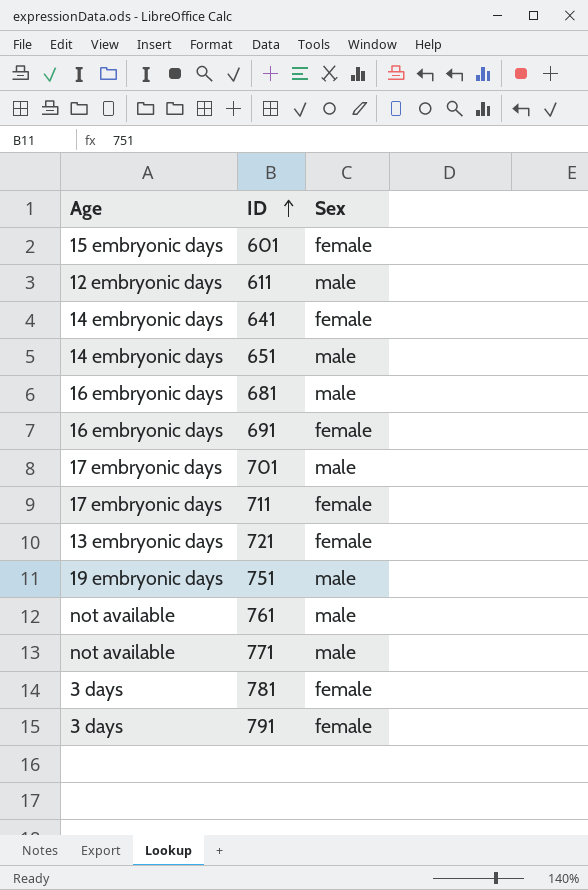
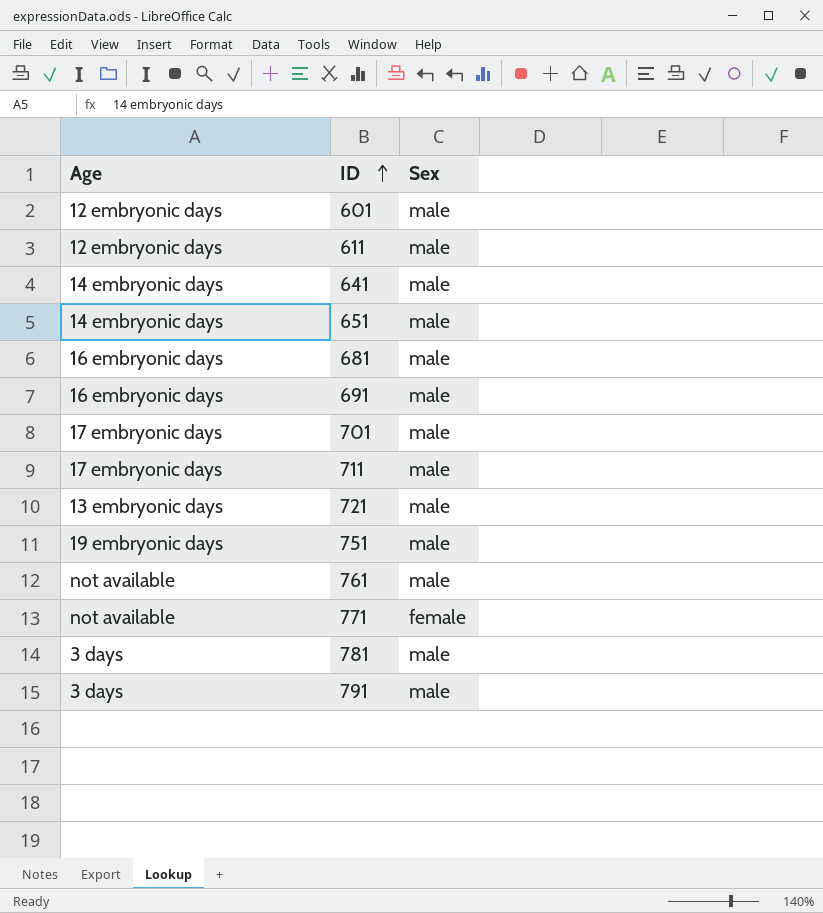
601 | Age: 15 embryonic days -> 12 embryonic days
601 | Sex: female -> male
641 | Sex: female -> male
691 | Sex: female -> male
711 | Sex: female -> male
721 | Sex: female -> male
771 | Sex: male -> female
781 | Sex: female -> male
791 | Sex: female -> male

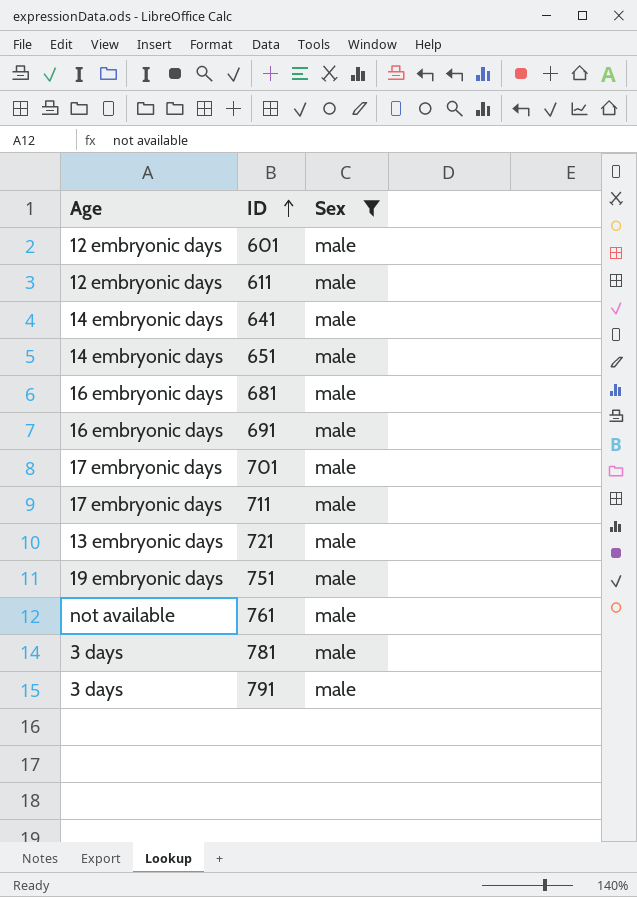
filter: none -> Sex = male

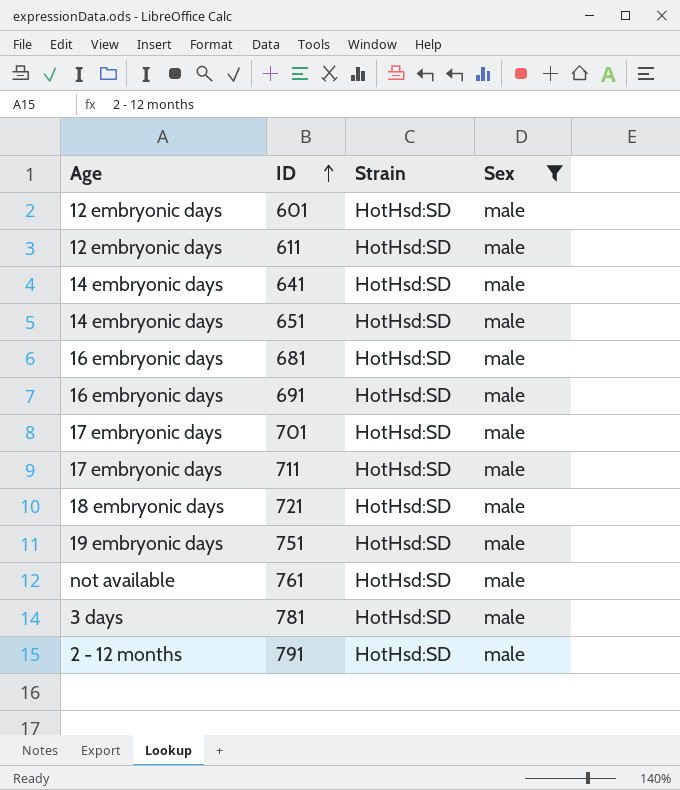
column Strain | position: none -> 3
721 | Age: 13 embryonic days -> 18 embryonic days
791 | Age: 3 days -> 2 - 12 months

